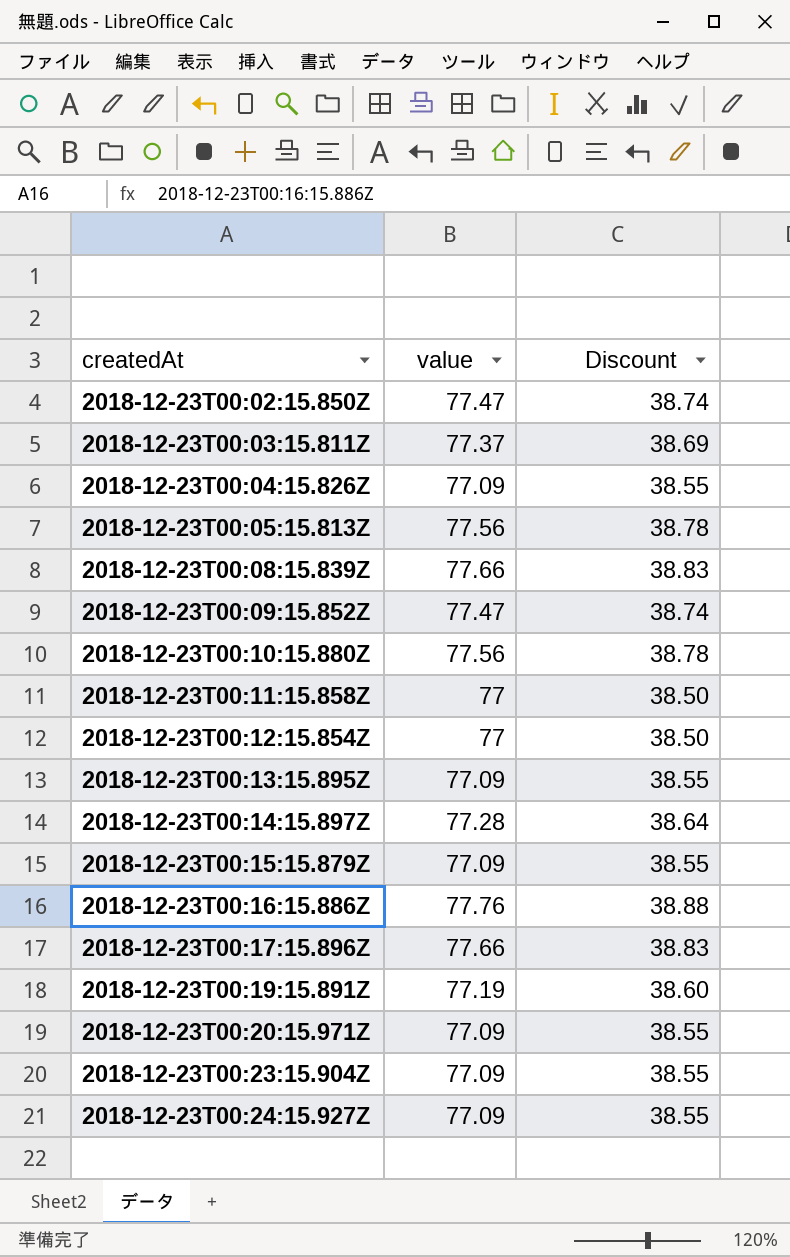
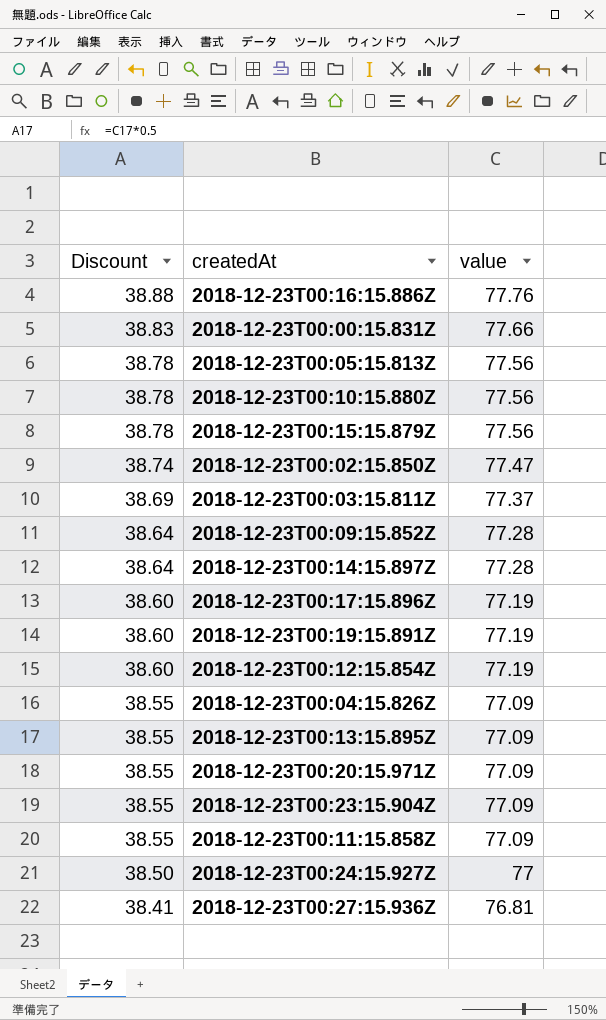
row order: createdAt ascending -> Discount descending
column Discount | position: 3 -> 1
row 2018-12-23T00:08:15.839Z: 77.66 | 38.83 -> none
row 2018-12-23T00:00:15.831Z: none -> 38.83 | 77.66
2018-12-23T00:15:15.879Z | Discount: 38.55 -> 38.78
2018-12-23T00:15:15.879Z | value: 77.09 -> 77.56
2018-12-23T00:09:15.852Z | Discount: 38.74 -> 38.64
2018-12-23T00:09:15.852Z | value: 77.47 -> 77.28
2018-12-23T00:17:15.896Z | Discount: 38.83 -> 38.60
2018-12-23T00:17:15.896Z | value: 77.66 -> 77.19
2018-12-23T00:12:15.854Z | Discount: 38.50 -> 38.60
2018-12-23T00:12:15.854Z | value: 77 -> 77.19
2018-12-23T00:11:15.858Z | Discount: 38.50 -> 38.55
2018-12-23T00:11:15.858Z | value: 77 -> 77.09
2018-12-23T00:24:15.927Z | Discount: 38.55 -> 38.50
2018-12-23T00:24:15.927Z | value: 77.09 -> 77
row 2018-12-23T00:27:15.936Z: none -> 38.41 | 76.81

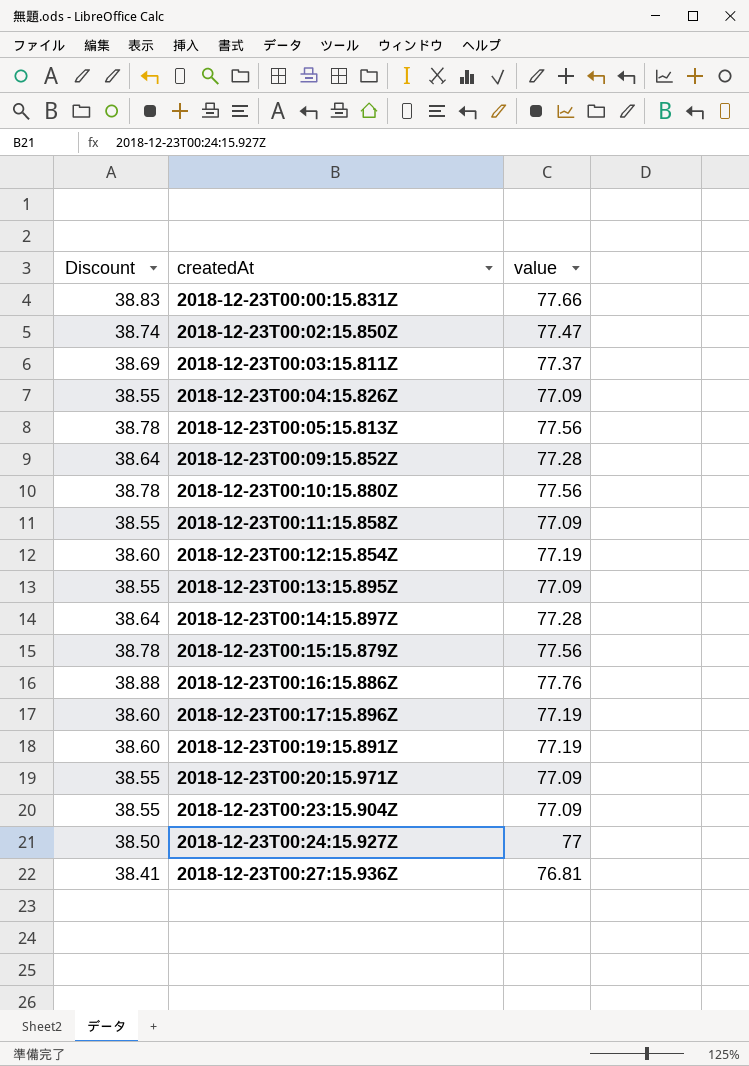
row order: Discount descending -> createdAt ascending

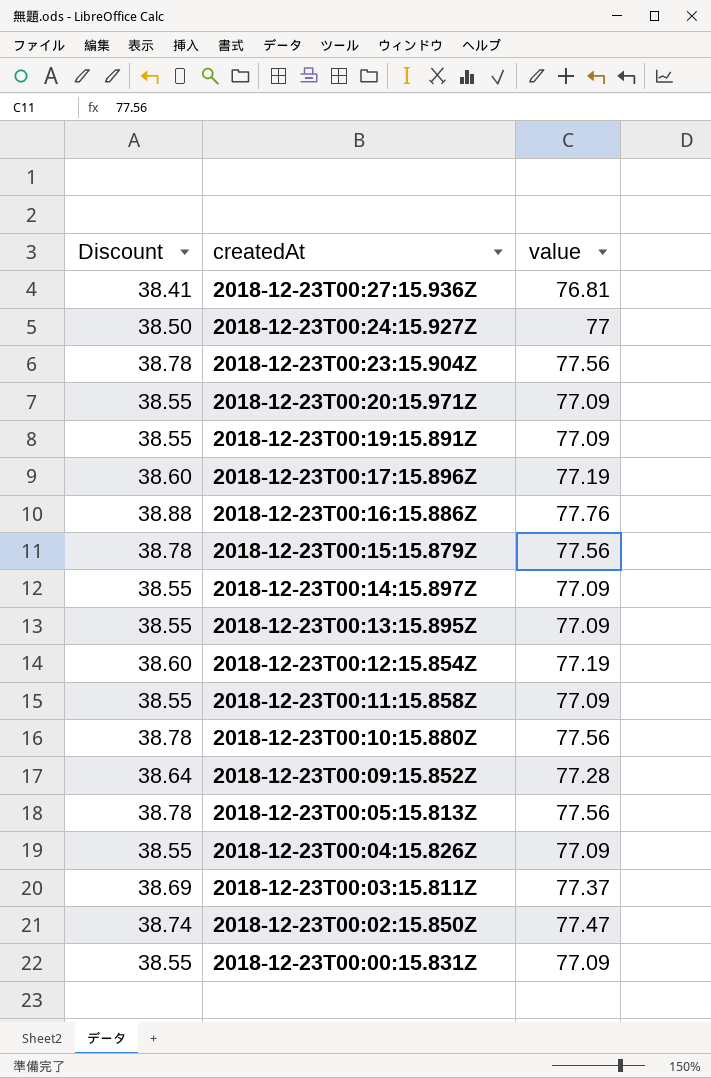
row order: createdAt ascending -> createdAt descending
2018-12-23T00:23:15.904Z | Discount: 38.55 -> 38.78
2018-12-23T00:23:15.904Z | value: 77.09 -> 77.56
2018-12-23T00:19:15.891Z | Discount: 38.60 -> 38.55
2018-12-23T00:19:15.891Z | value: 77.19 -> 77.09
2018-12-23T00:14:15.897Z | Discount: 38.64 -> 38.55
2018-12-23T00:14:15.897Z | value: 77.28 -> 77.09
2018-12-23T00:00:15.831Z | Discount: 38.83 -> 38.55
2018-12-23T00:00:15.831Z | value: 77.66 -> 77.09

